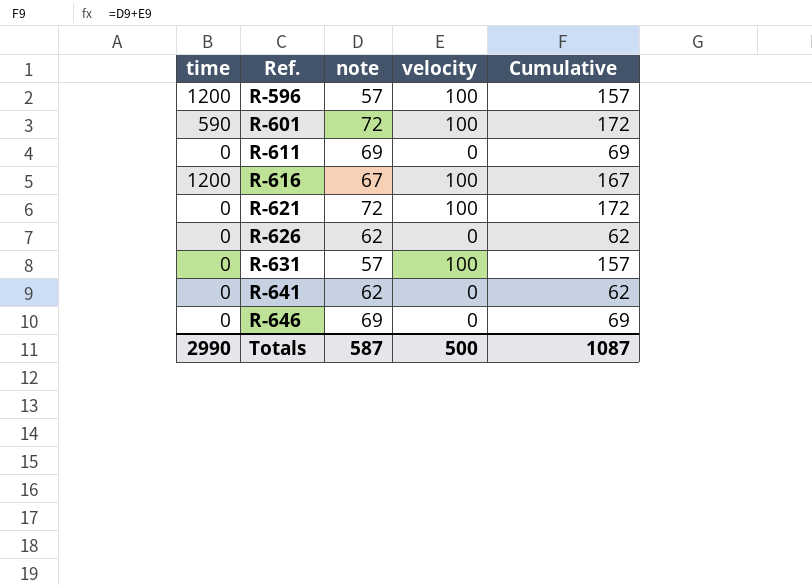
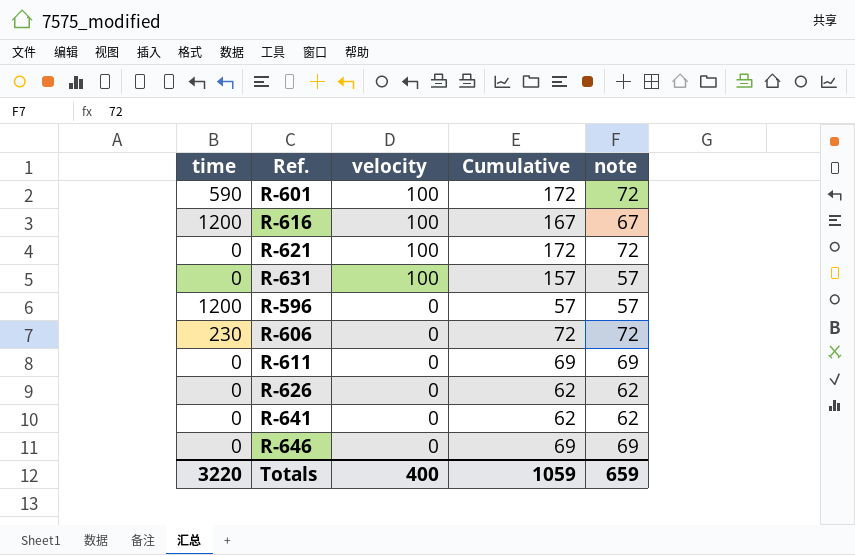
row order: Ref. ascending -> velocity descending
column note | position: 3 -> 5
R-596 | velocity: 100 -> 0
R-596 | Cumulative: 157 -> 57
row R-606: none -> 230 | 0 | 72 | 72
Totals | time: 2990 -> 3220
Totals | velocity: 500 -> 400
Totals | Cumulative: 1087 -> 1059
Totals | note: 587 -> 659

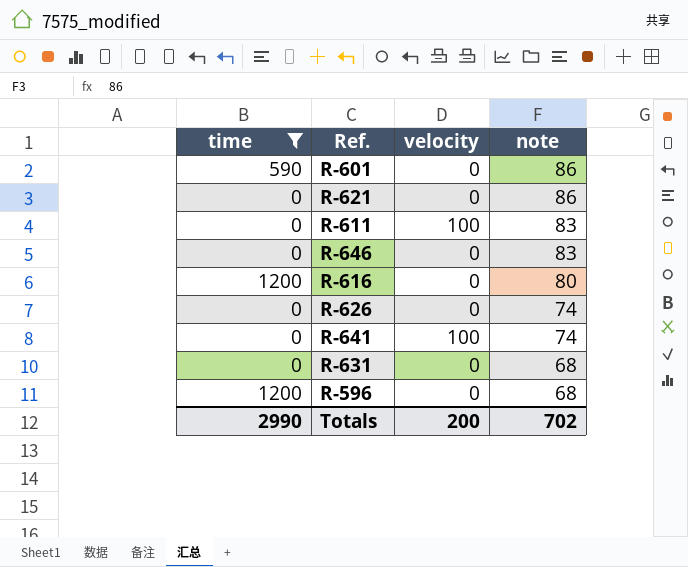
filter: none -> time != 230
row order: velocity descending -> note descending
column Cumulative | formula: [velocity] + [note] -> none
R-601 | velocity: 100 -> 0
R-601 | note: 72 -> 86
R-621 | velocity: 100 -> 0
R-621 | note: 72 -> 86
R-611 | velocity: 0 -> 100
R-611 | note: 69 -> 83
R-646 | note: 69 -> 83
R-616 | velocity: 100 -> 0
R-616 | note: 67 -> 80
R-626 | note: 62 -> 74
R-641 | velocity: 0 -> 100
R-641 | note: 62 -> 74
R-631 | velocity: 100 -> 0
R-631 | note: 57 -> 68
R-596 | note: 57 -> 68
Totals | time: 3220 -> 2990
Totals | velocity: 400 -> 200
Totals | note: 659 -> 702

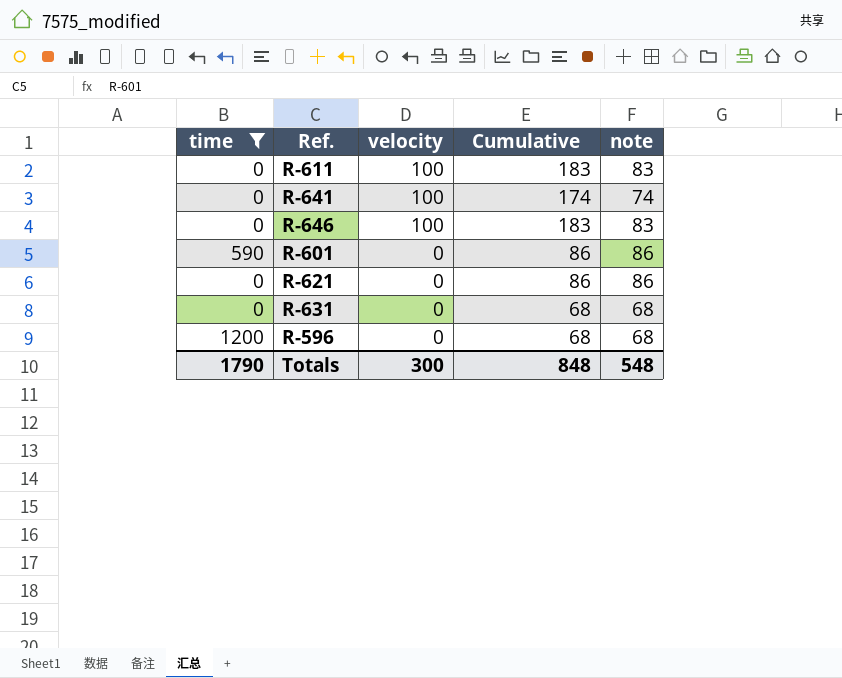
row order: note descending -> velocity descending
column Cumulative | formula: none -> [velocity] + [note]
row R-616: 1200 | 0 | 80 -> none
row R-626: 0 | 0 | 74 -> none
R-646 | velocity: 0 -> 100
Totals | time: 2990 -> 1790
Totals | velocity: 200 -> 300
Totals | note: 702 -> 548

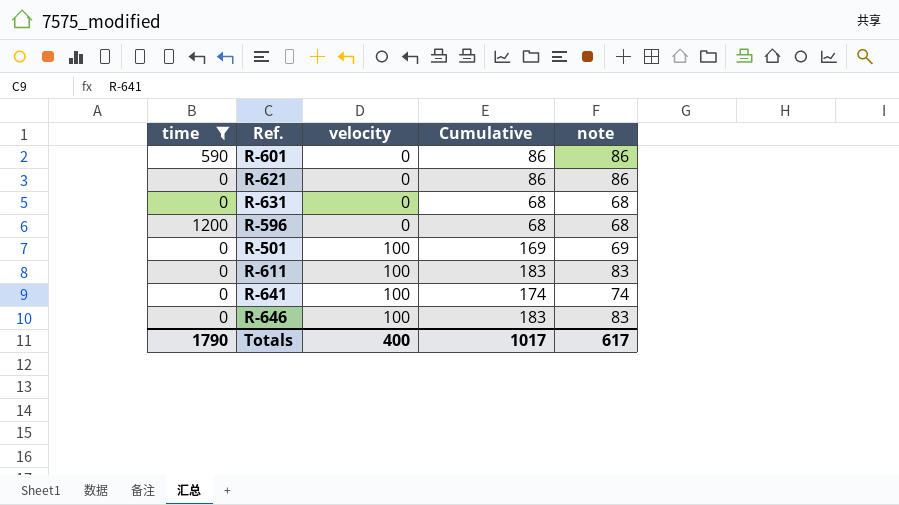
row order: velocity descending -> velocity ascending
row R-501: none -> 0 | 100 | 169 | 69
Totals | velocity: 300 -> 400
Totals | Cumulative: 848 -> 1017
Totals | note: 548 -> 617

